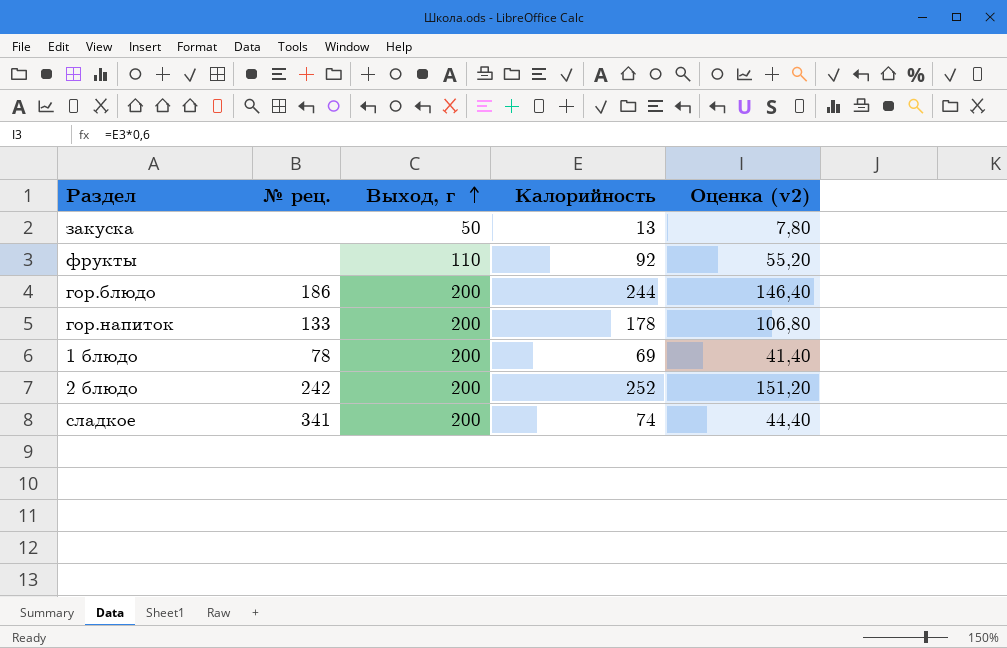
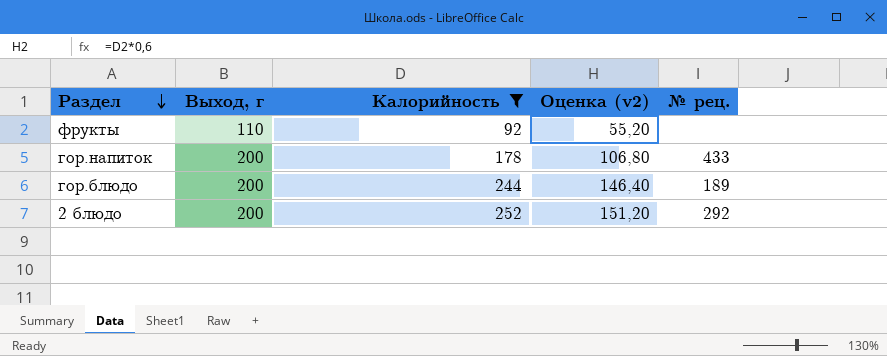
filter: none -> Калорийность >= 92
row order: Выход, г ascending -> Раздел descending
column № рец. | position: 2 -> 5
гор.напиток | № рец.: 133 -> 433
гор.блюдо | № рец.: 186 -> 189
2 блюдо | № рец.: 242 -> 292

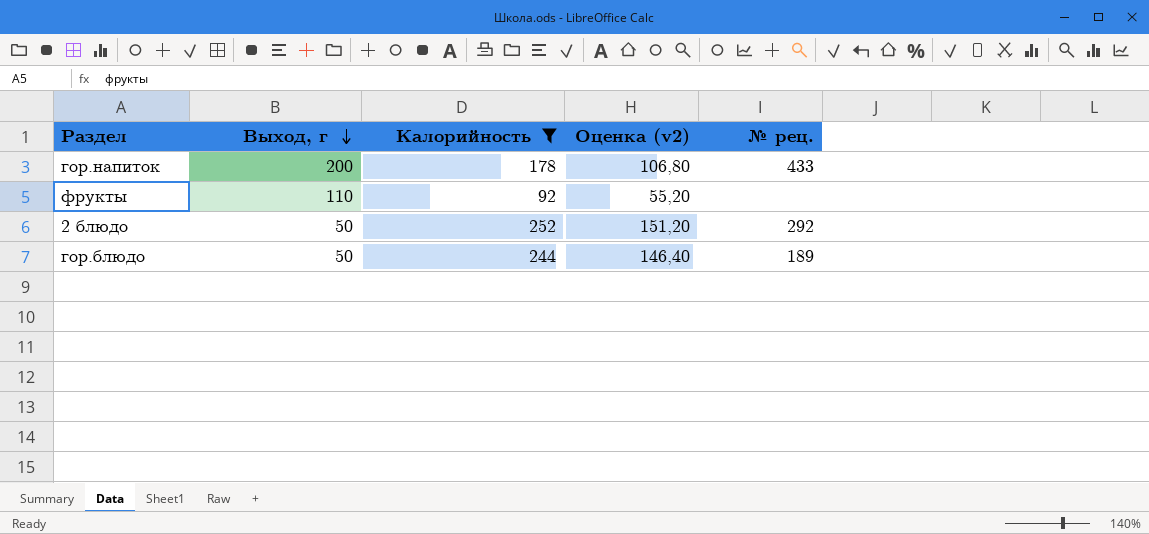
row order: Раздел descending -> Выход, г descending
2 блюдо | Выход, г: 200 -> 50
гор.блюдо | Выход, г: 200 -> 50

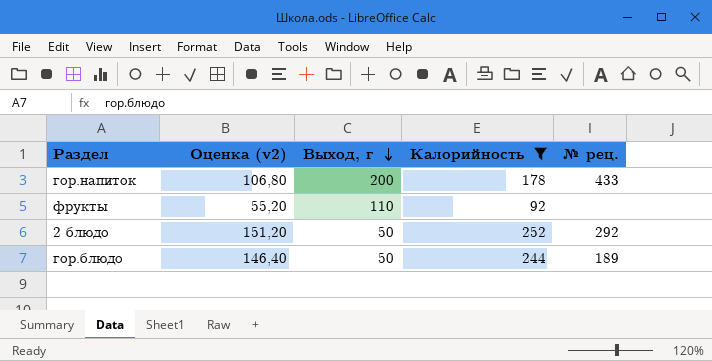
column Оценка (v2) | position: 4 -> 2

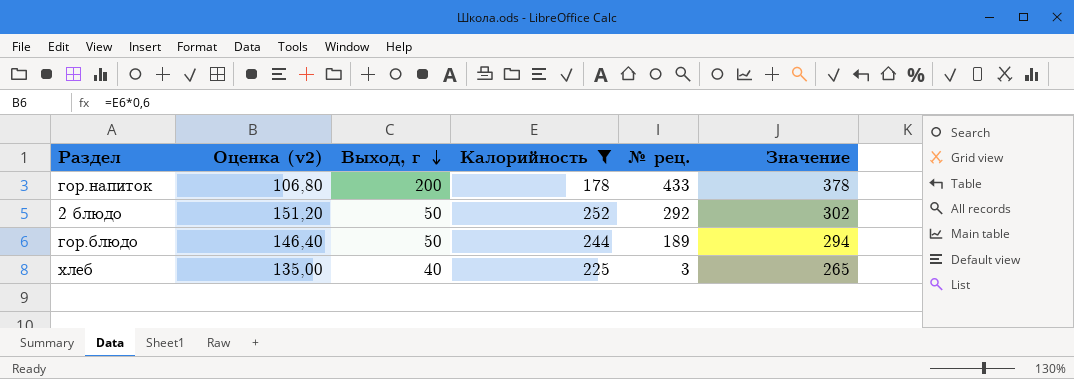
column Значение | formula: none -> [Выход, г] + [Калорийность]
row фрукты: 55,20 | 110 | 92 | none -> none
row хлеб: none -> 135,00 | 40 | 225 | 3 | 265

